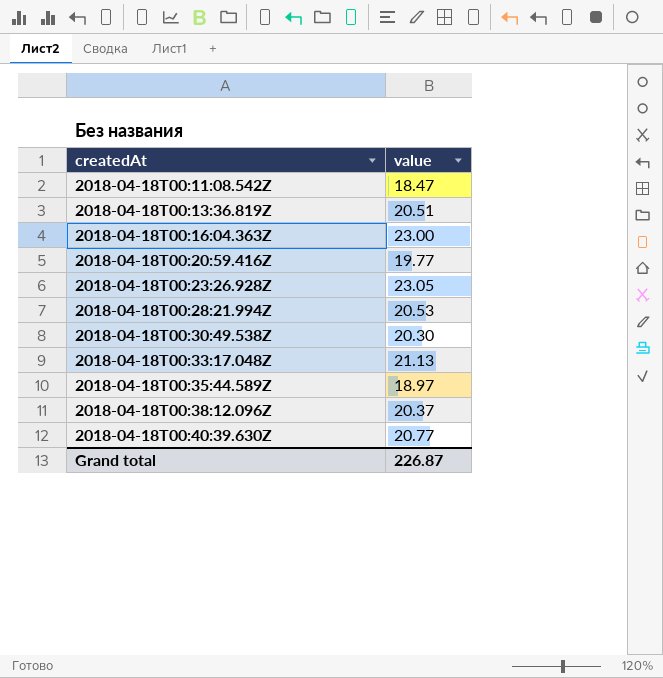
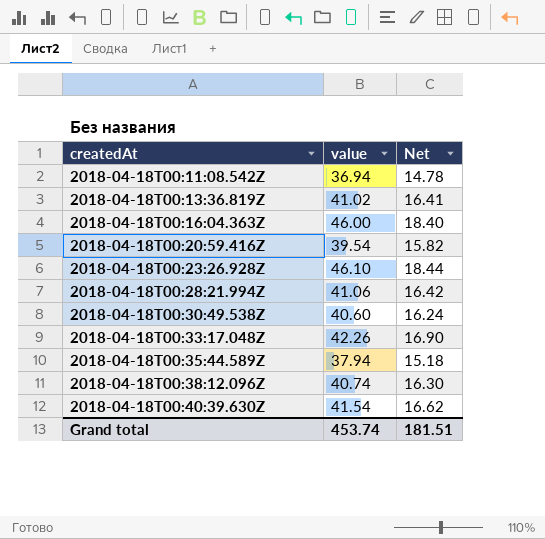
column Net | formula: none -> [value] * 0.4
2018-04-18T00:11:08.542Z | value: 18.47 -> 36.94
2018-04-18T00:13:36.819Z | value: 20.51 -> 41.02
2018-04-18T00:16:04.363Z | value: 23.00 -> 46.00
2018-04-18T00:20:59.416Z | value: 19.77 -> 39.54
2018-04-18T00:23:26.928Z | value: 23.05 -> 46.10
2018-04-18T00:28:21.994Z | value: 20.53 -> 41.06
2018-04-18T00:30:49.538Z | value: 20.30 -> 40.60
2018-04-18T00:33:17.048Z | value: 21.13 -> 42.26
2018-04-18T00:35:44.589Z | value: 18.97 -> 37.94
2018-04-18T00:38:12.096Z | value: 20.37 -> 40.74
2018-04-18T00:40:39.630Z | value: 20.77 -> 41.54
Grand total | value: 226.87 -> 453.74

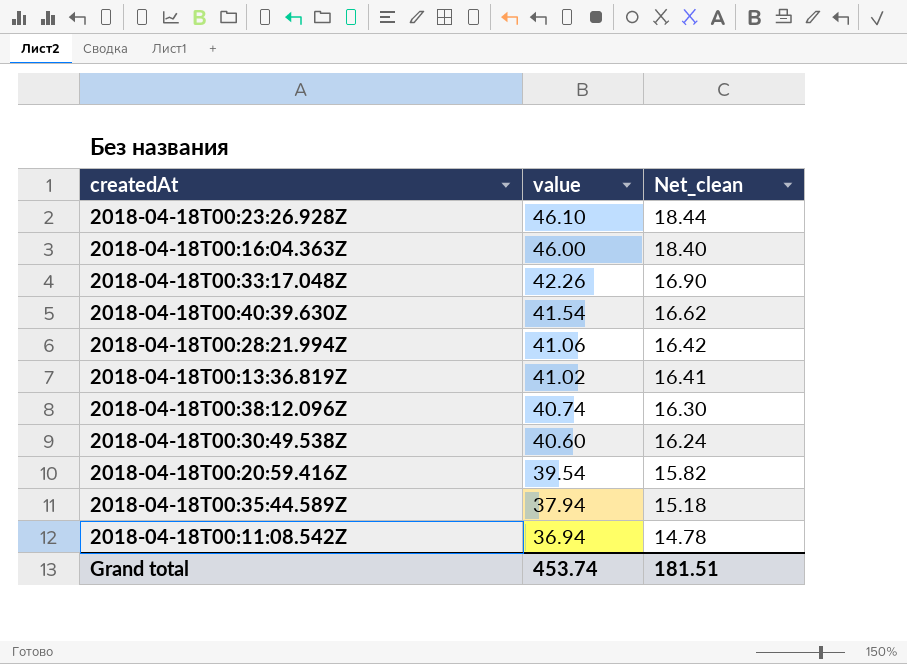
row order: createdAt ascending -> value descending
column name: Net -> Net_clean

